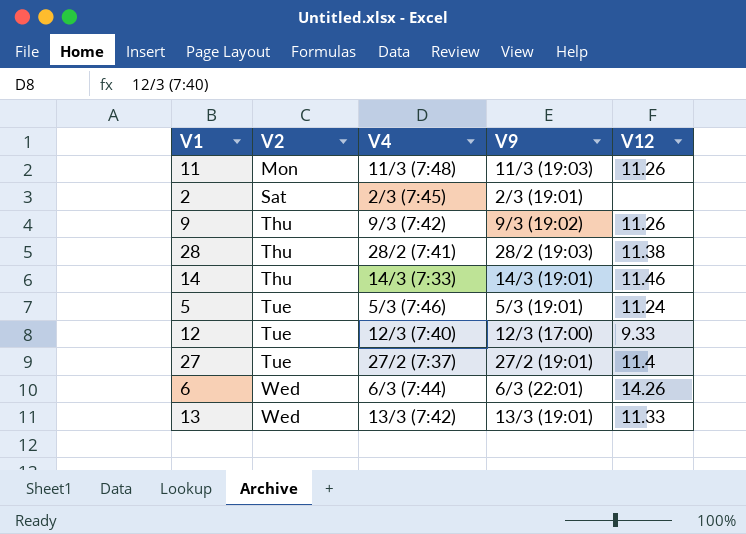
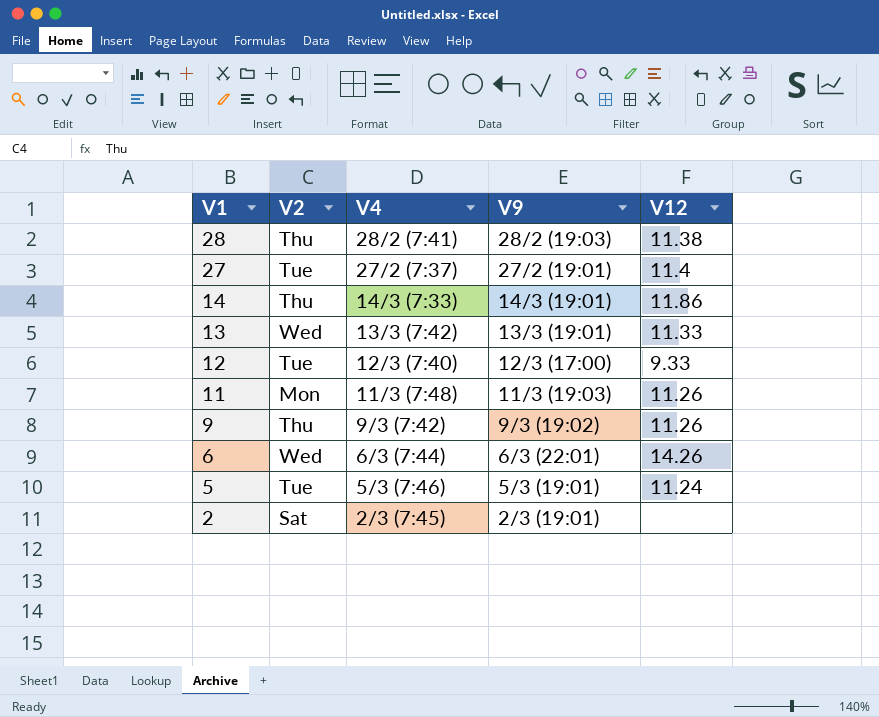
row order: V2 ascending -> V1 descending
14 | V12: 11.46 -> 11.86

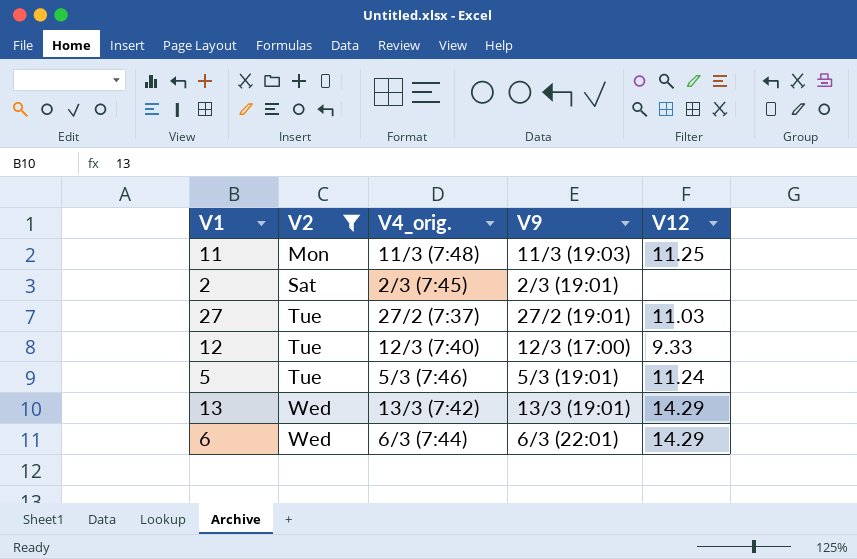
filter: none -> V2 != Thu
row order: V1 descending -> V2 ascending
column name: V4 -> V4_orig.
11 | V12: 11.26 -> 11.25
27 | V12: 11.4 -> 11.03
13 | V12: 11.33 -> 14.29
6 | V12: 14.26 -> 14.29

